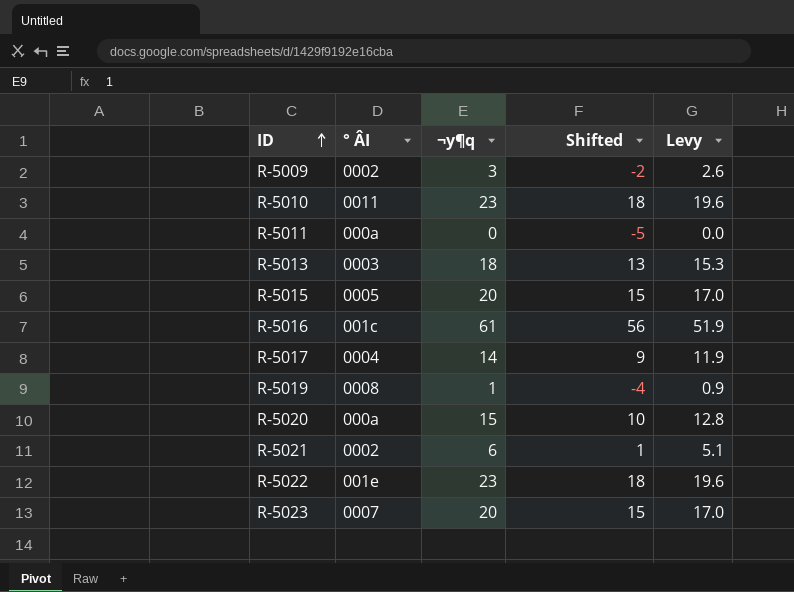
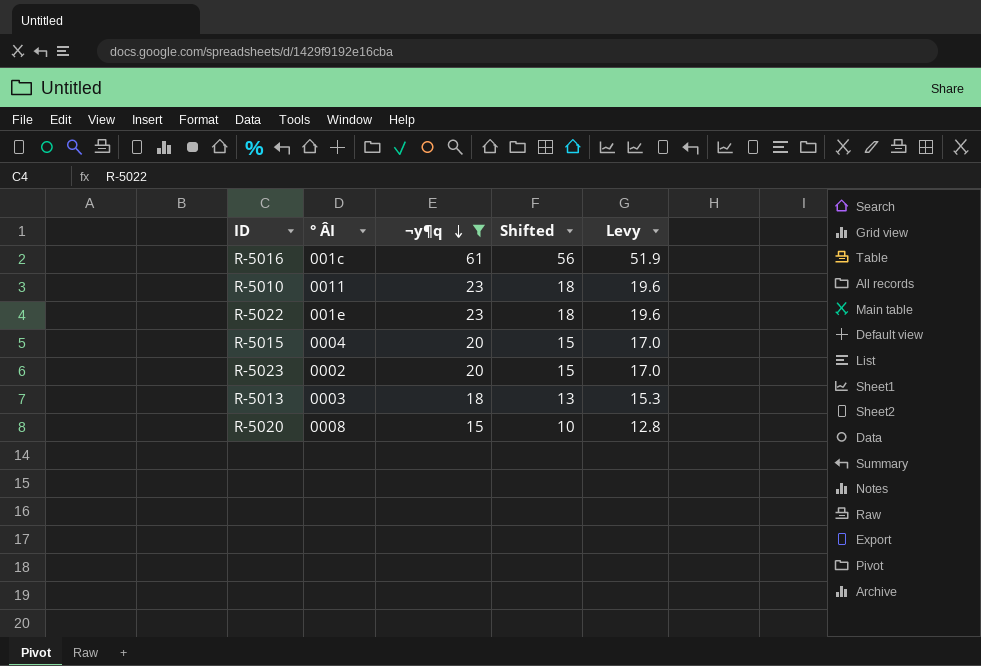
filter: none -> ¬y¶q >= 15
row order: ID ascending -> ¬y¶q descending
R-5015 | ° ÂI: 0005 -> 0004
R-5023 | ° ÂI: 0007 -> 0002
R-5020 | ° ÂI: 000a -> 0008

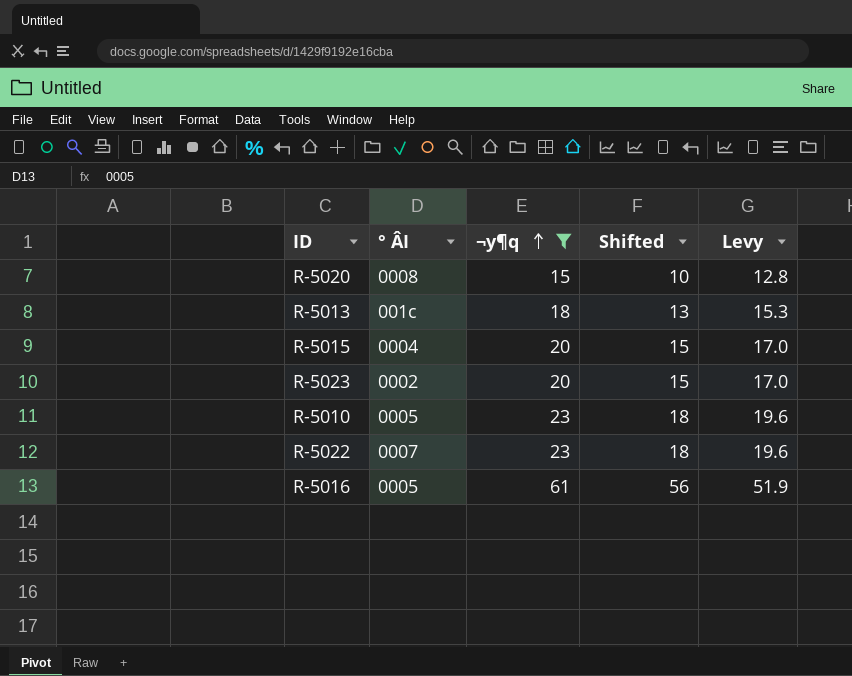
row order: ¬y¶q descending -> ¬y¶q ascending
R-5013 | ° ÂI: 0003 -> 001c
R-5010 | ° ÂI: 0011 -> 0005
R-5022 | ° ÂI: 001e -> 0007
R-5016 | ° ÂI: 001c -> 0005

